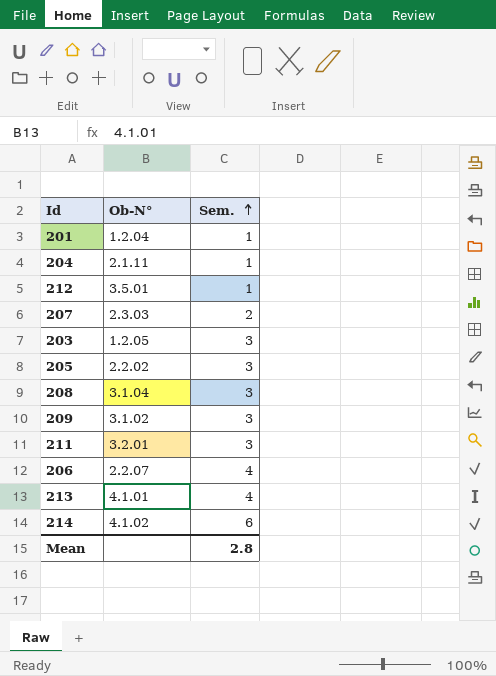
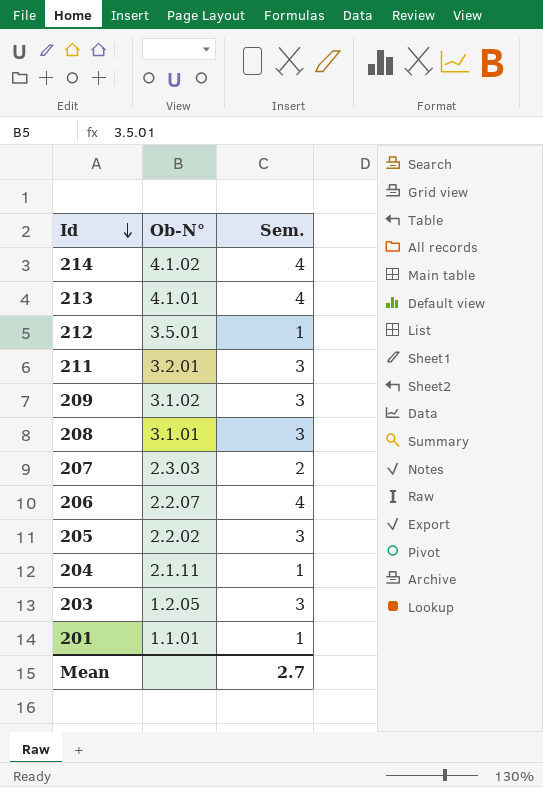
row order: Sem. ascending -> Id descending
214 | Sem.: 6 -> 4
208 | Ob-N°: 3.1.04 -> 3.1.01
201 | Ob-N°: 1.2.04 -> 1.1.01
Mean | Sem.: 2.8 -> 2.7

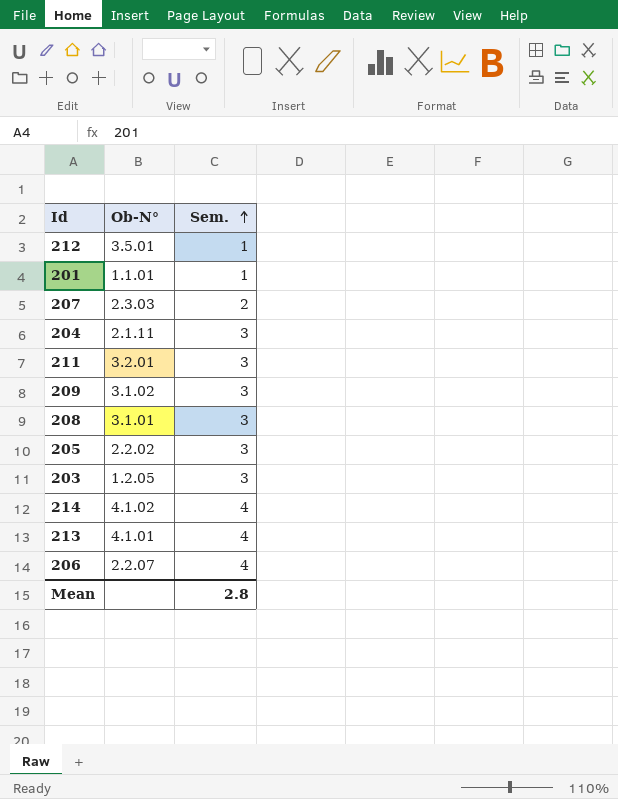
row order: Id descending -> Sem. ascending
204 | Sem.: 1 -> 3
Mean | Sem.: 2.7 -> 2.8

